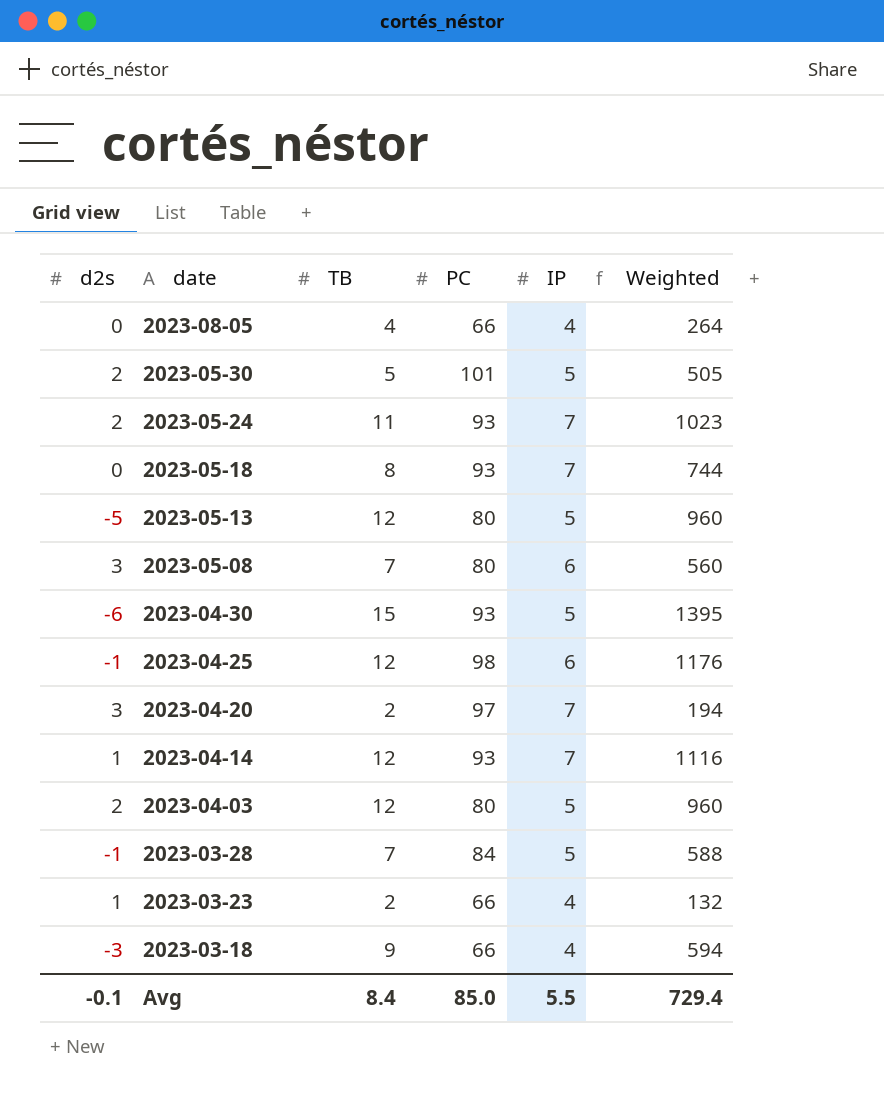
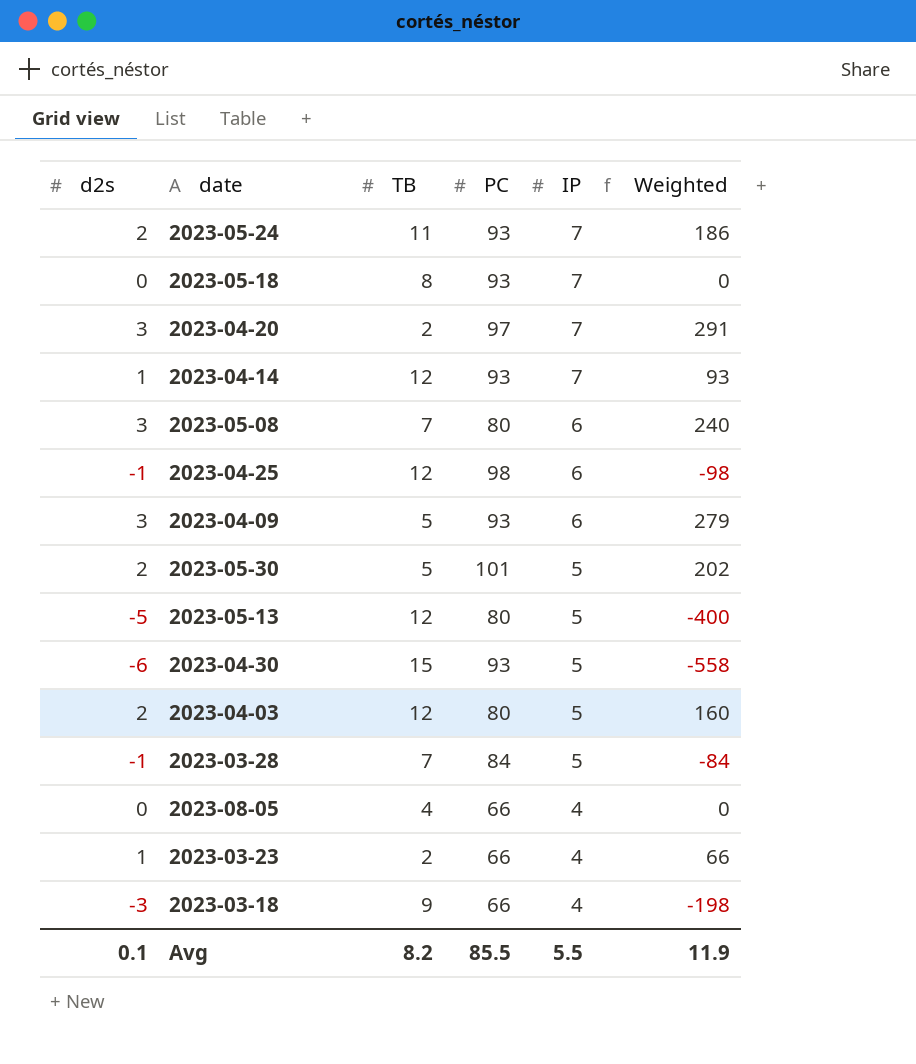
row order: date descending -> IP descending
column Weighted | formula: [TB] * [PC] -> [d2s] * [PC]
row 2023-04-09: none -> 3 | 5 | 93 | 6 | 279
Avg | d2s: -0.1 -> 0.1
Avg | TB: 8.4 -> 8.2
Avg | PC: 85.0 -> 85.5
Avg | Weighted: 729.4 -> 11.9

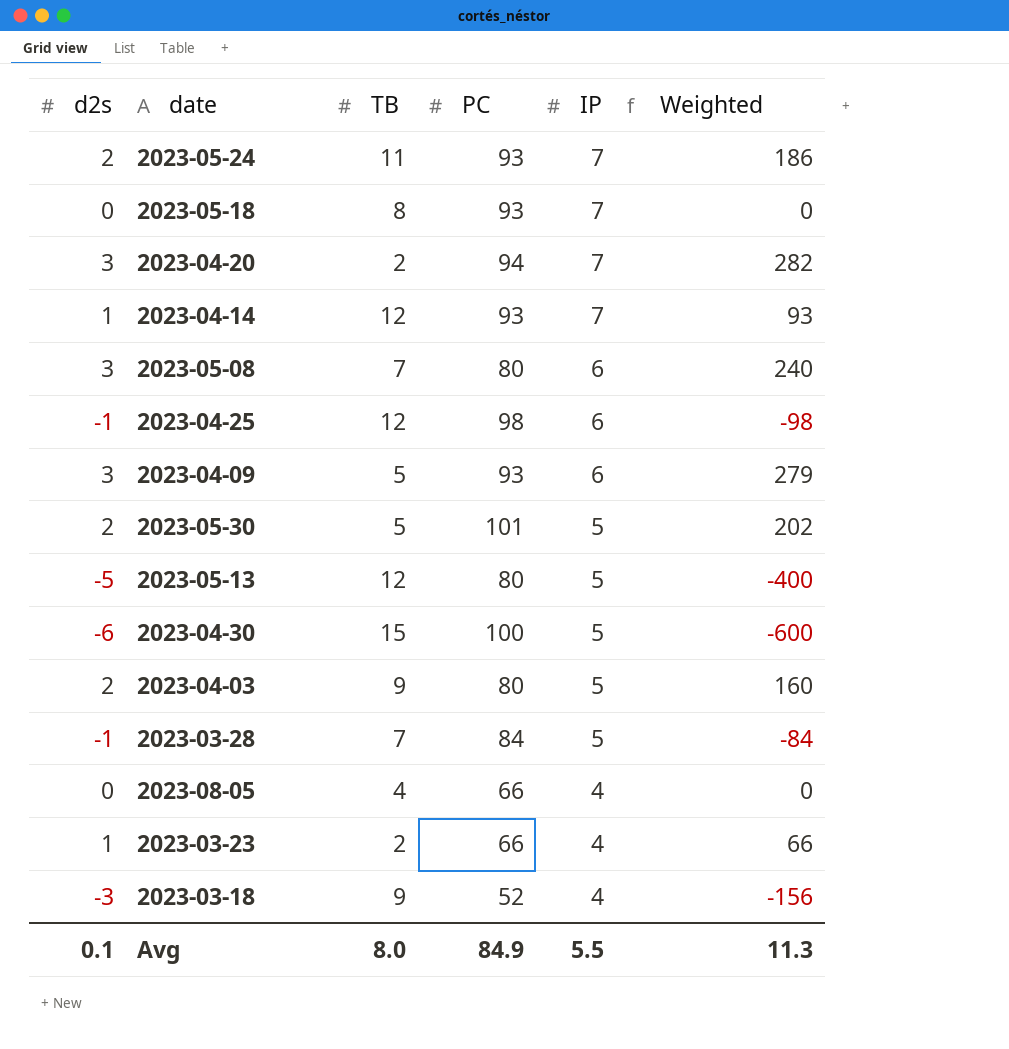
2023-04-20 | PC: 97 -> 94
2023-04-20 | Weighted: 291 -> 282
2023-04-30 | PC: 93 -> 100
2023-04-30 | Weighted: -558 -> -600
2023-04-03 | TB: 12 -> 9
2023-03-18 | PC: 66 -> 52
2023-03-18 | Weighted: -198 -> -156
Avg | TB: 8.2 -> 8.0
Avg | PC: 85.5 -> 84.9
Avg | Weighted: 11.9 -> 11.3

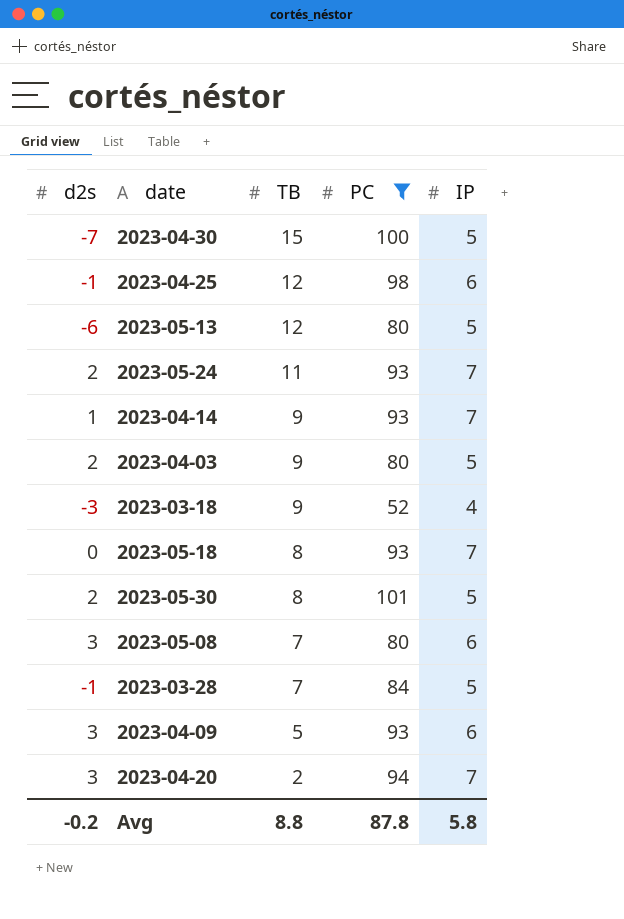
filter: none -> PC != 66
row order: IP descending -> TB descending
column Weighted | formula: [d2s] * [PC] -> none
2023-04-30 | d2s: -6 -> -7
2023-05-13 | d2s: -5 -> -6
2023-04-14 | TB: 12 -> 9
2023-05-30 | TB: 5 -> 8
Avg | d2s: 0.1 -> -0.2
Avg | TB: 8.0 -> 8.8
Avg | PC: 84.9 -> 87.8
Avg | IP: 5.5 -> 5.8

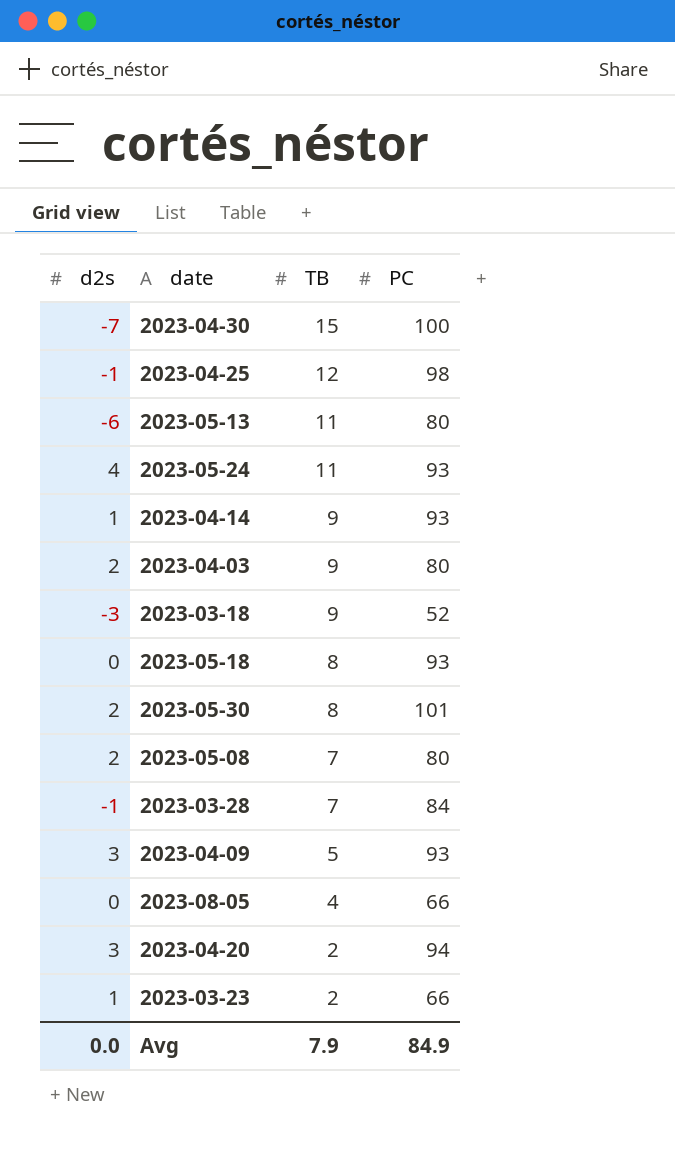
filter: PC != 66 -> none
column IP | position: 5 -> none
2023-05-13 | TB: 12 -> 11
2023-05-24 | d2s: 2 -> 4
2023-05-08 | d2s: 3 -> 2
Avg | d2s: -0.2 -> 0.0
Avg | TB: 8.8 -> 7.9
Avg | PC: 87.8 -> 84.9

